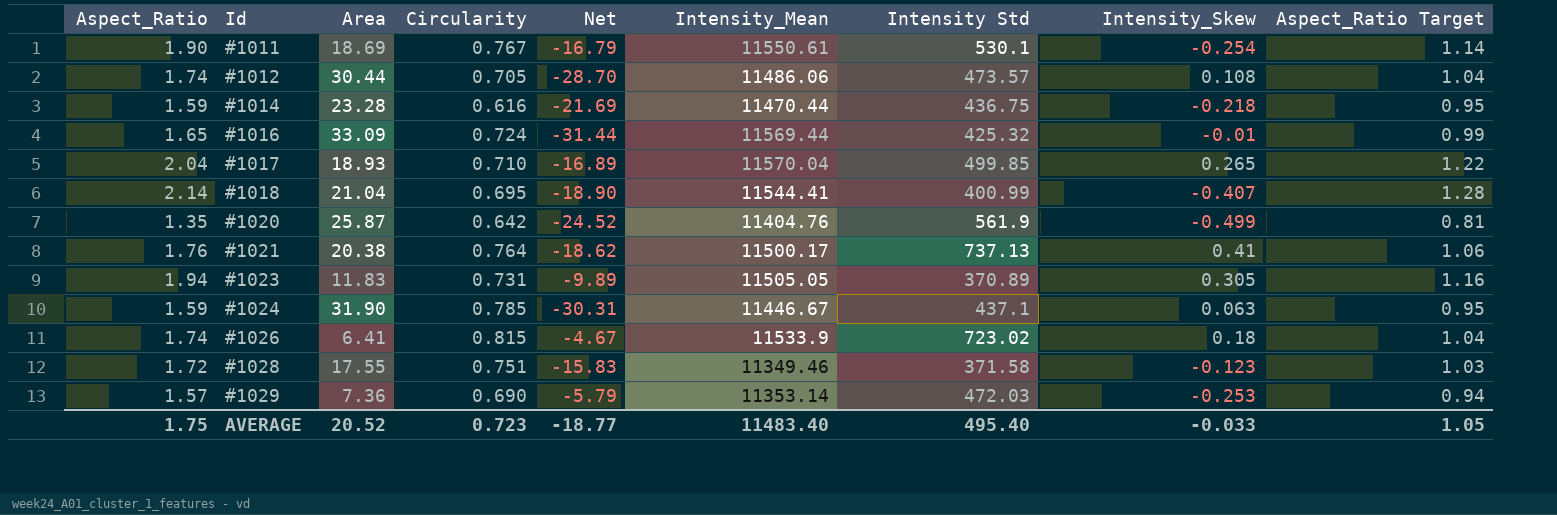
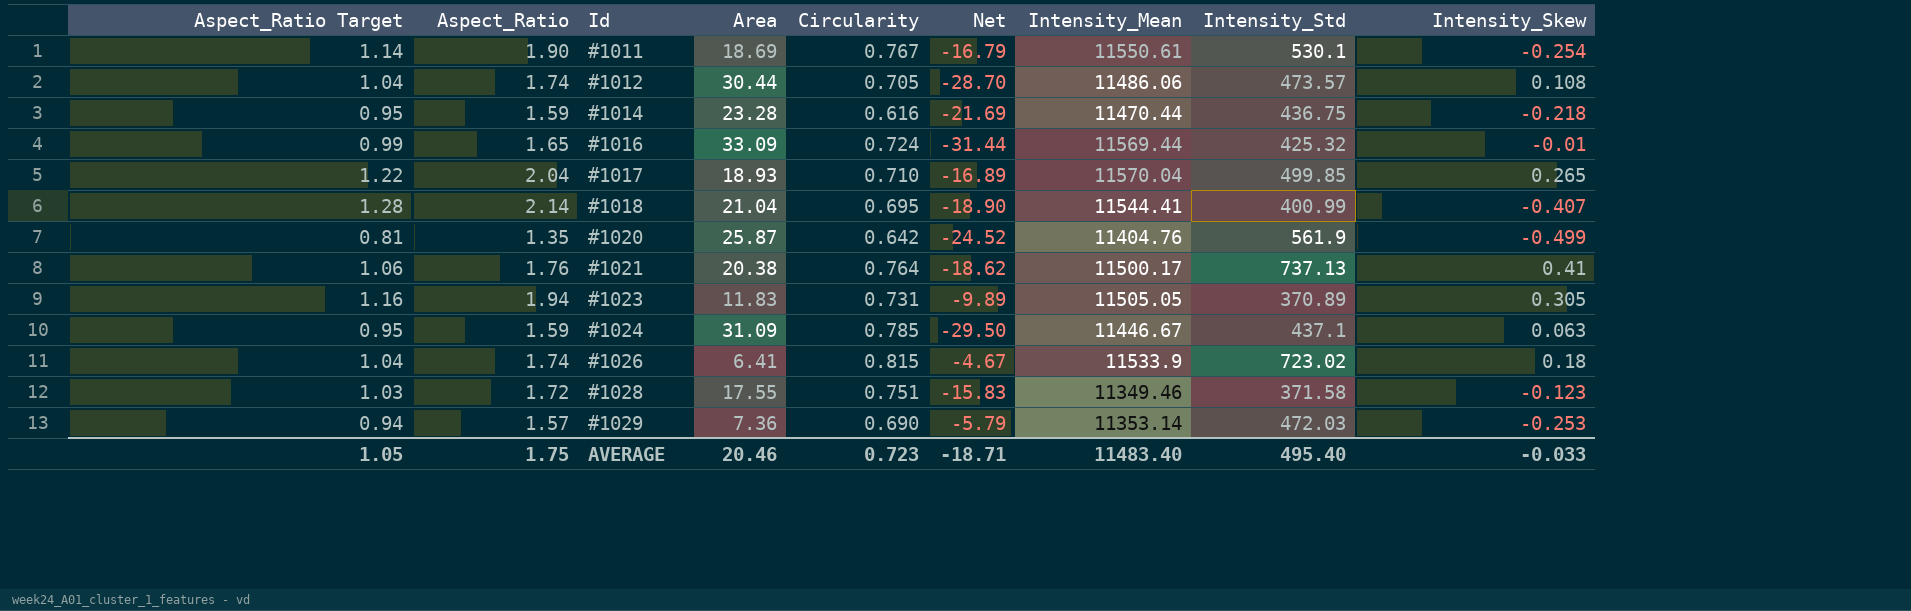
column Aspect_Ratio Target | position: 9 -> 1
column name: Intensity Std -> Intensity_Std
#1024 | Area: 31.90 -> 31.09
#1024 | Net: -30.31 -> -29.50
AVERAGE | Area: 20.52 -> 20.46
AVERAGE | Net: -18.77 -> -18.71

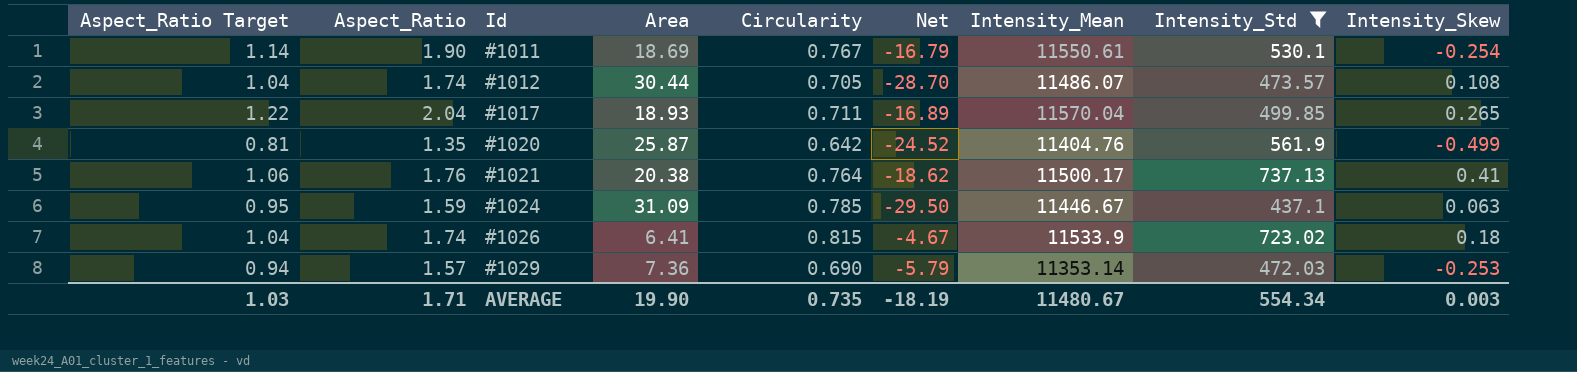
filter: none -> Intensity_Std >= 437.1
#1012 | Intensity_Mean: 11486.06 -> 11486.07
#1017 | Circularity: 0.710 -> 0.711
AVERAGE | Aspect_Ratio Target: 1.05 -> 1.03
AVERAGE | Aspect_Ratio: 1.75 -> 1.71
AVERAGE | Area: 20.46 -> 19.90
AVERAGE | Circularity: 0.723 -> 0.735
AVERAGE | Net: -18.71 -> -18.19
AVERAGE | Intensity_Mean: 11483.40 -> 11480.67
AVERAGE | Intensity_Std: 495.40 -> 554.34
AVERAGE | Intensity_Skew: -0.033 -> 0.003

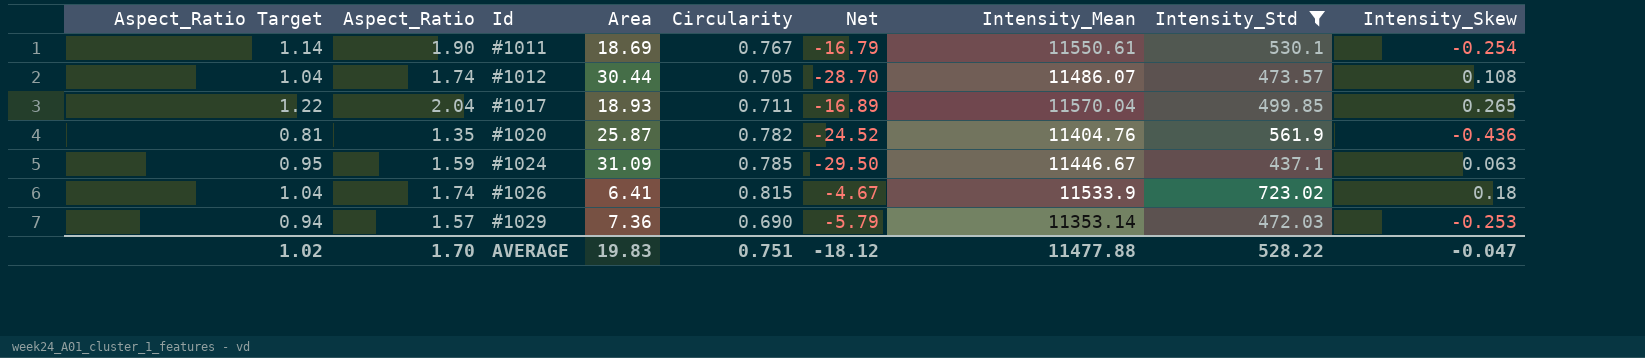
row #1021: 1.06 | 1.76 | 20.38 | 0.764 | -18.62 | 11500.17 | 737.13 | 0.41 -> none
#1020 | Circularity: 0.642 -> 0.782
#1020 | Intensity_Skew: -0.499 -> -0.436
AVERAGE | Aspect_Ratio Target: 1.03 -> 1.02
AVERAGE | Aspect_Ratio: 1.71 -> 1.70
AVERAGE | Area: 19.90 -> 19.83
AVERAGE | Circularity: 0.735 -> 0.751
AVERAGE | Net: -18.19 -> -18.12
AVERAGE | Intensity_Mean: 11480.67 -> 11477.88
AVERAGE | Intensity_Std: 554.34 -> 528.22
AVERAGE | Intensity_Skew: 0.003 -> -0.047

